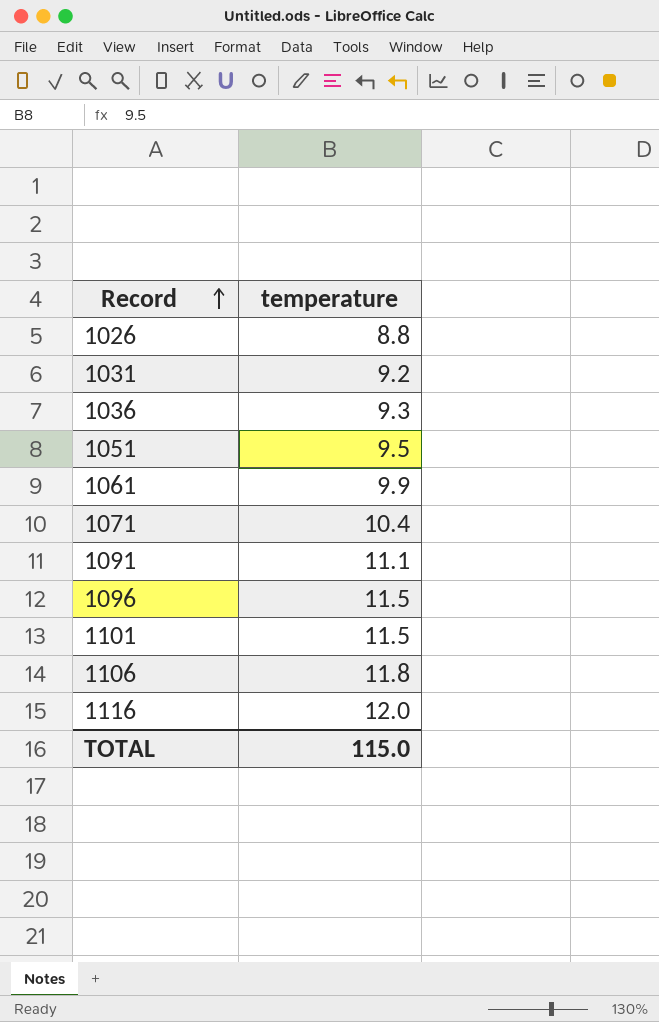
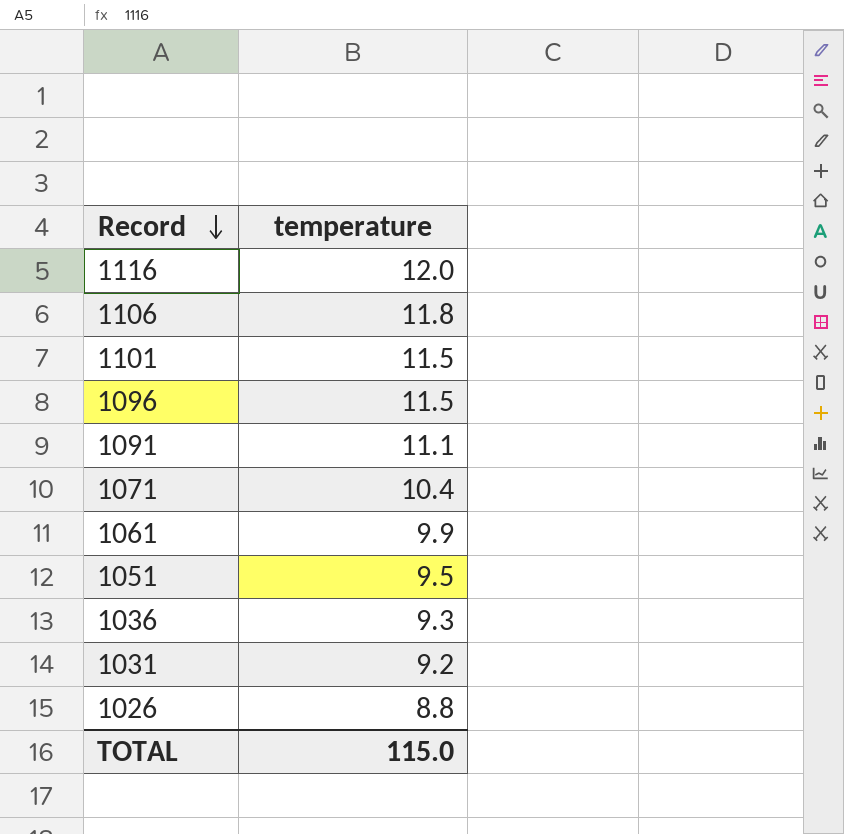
row order: Record ascending -> Record descending

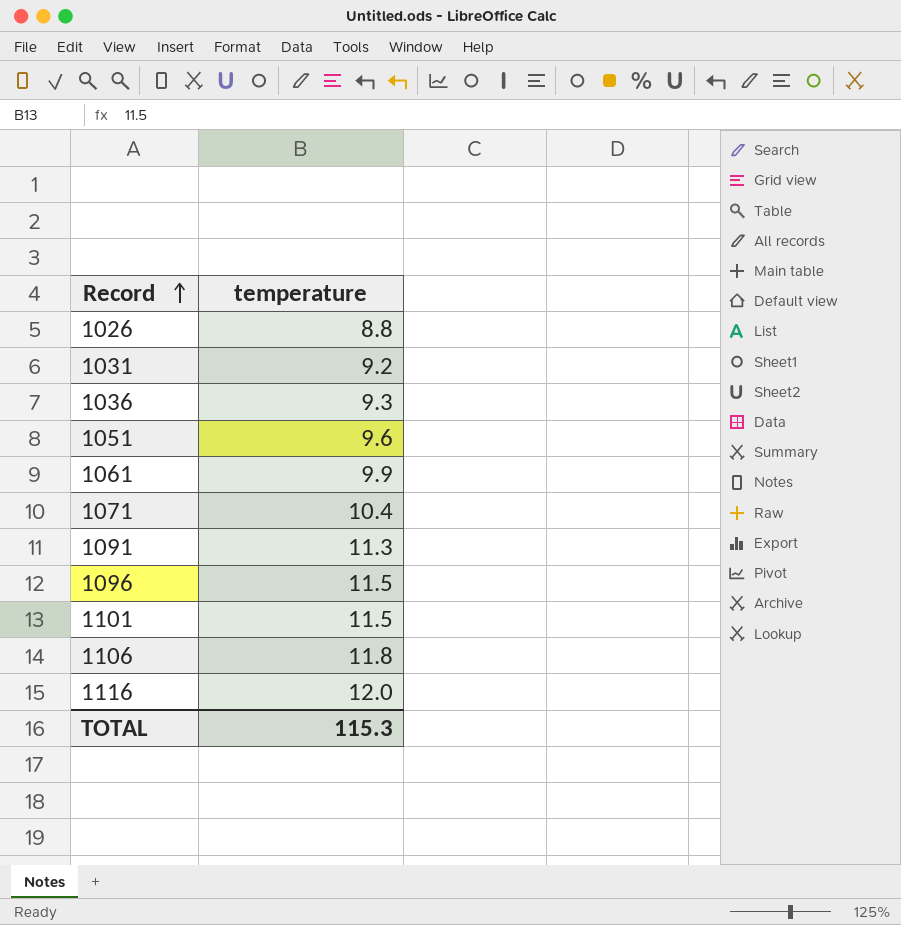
row order: Record descending -> Record ascending
1051 | temperature: 9.5 -> 9.6
1091 | temperature: 11.1 -> 11.3
TOTAL | temperature: 115.0 -> 115.3

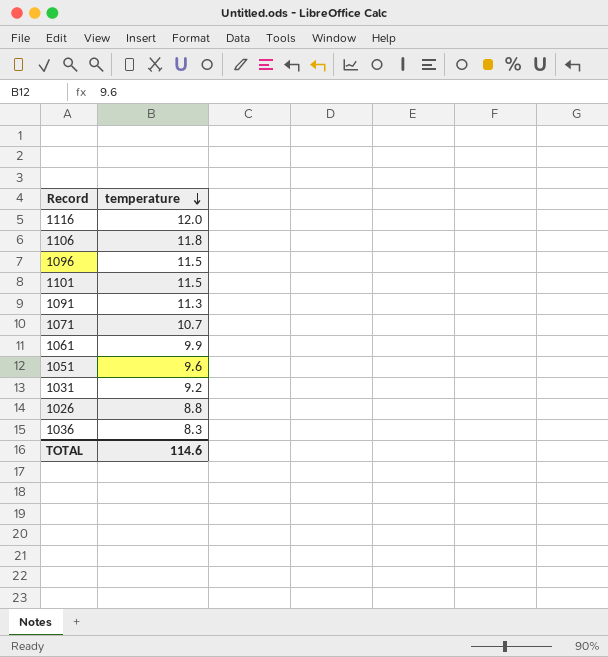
row order: Record ascending -> temperature descending
1071 | temperature: 10.4 -> 10.7
1036 | temperature: 9.3 -> 8.3
TOTAL | temperature: 115.3 -> 114.6

